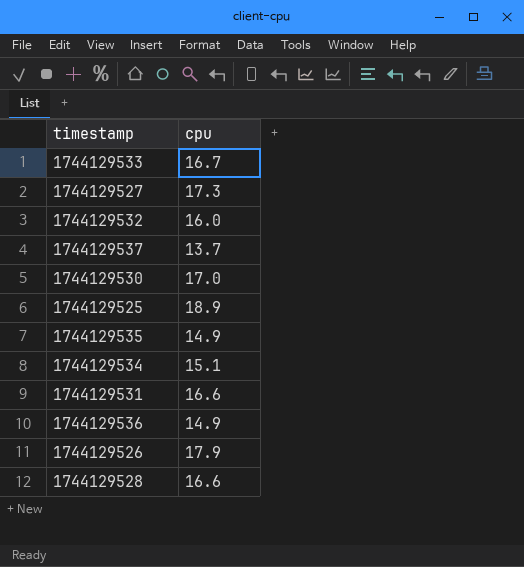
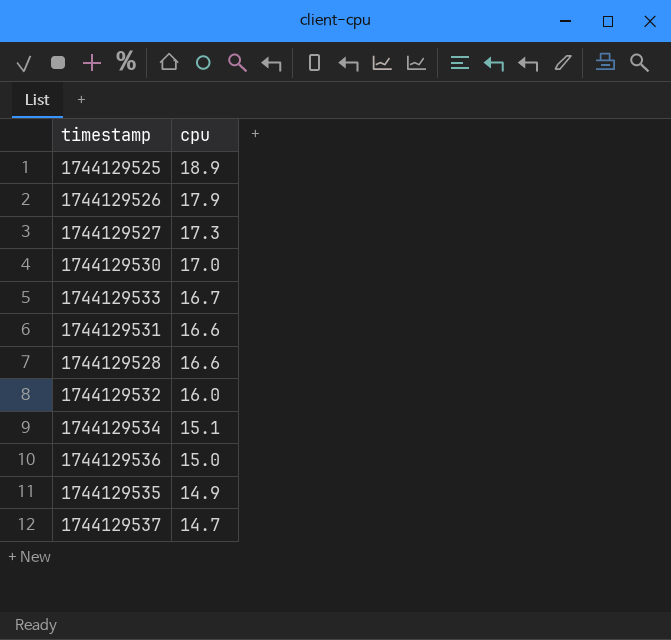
row order: none -> cpu descending
1744129536 | cpu: 14.9 -> 15.0
1744129537 | cpu: 13.7 -> 14.7

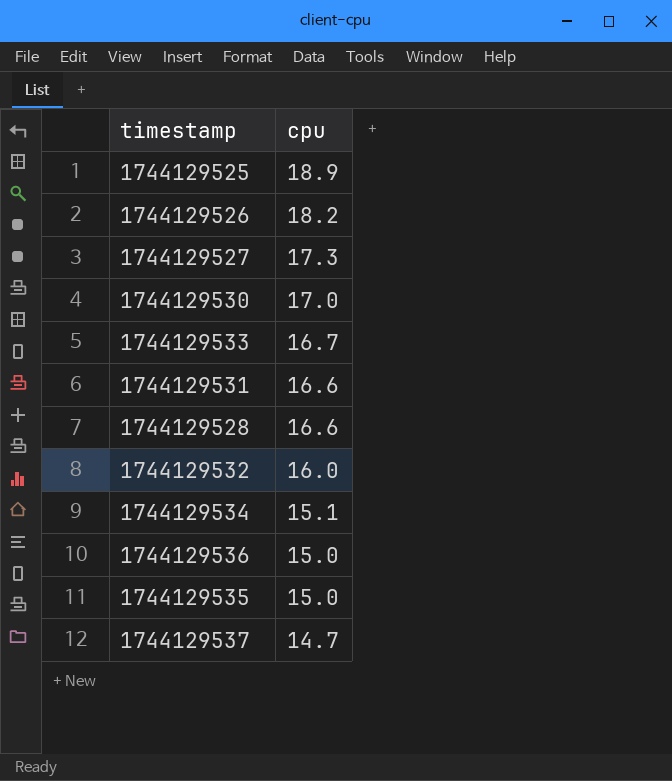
1744129526 | cpu: 17.9 -> 18.2
1744129535 | cpu: 14.9 -> 15.0

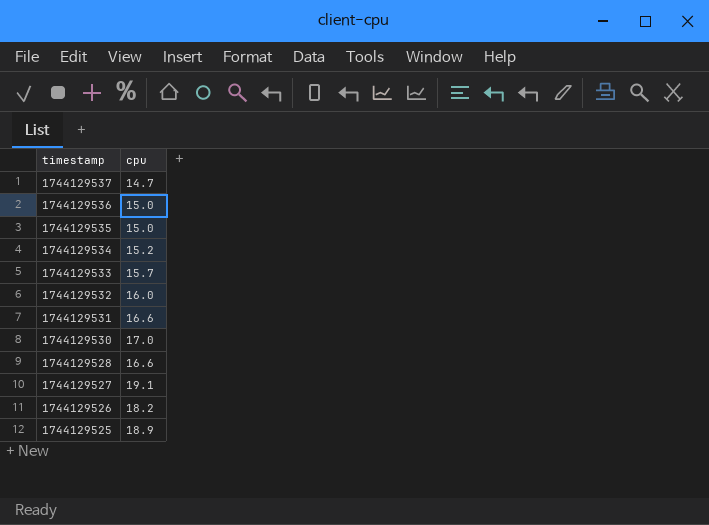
row order: cpu descending -> timestamp descending
1744129534 | cpu: 15.1 -> 15.2
1744129533 | cpu: 16.7 -> 15.7
1744129527 | cpu: 17.3 -> 19.1

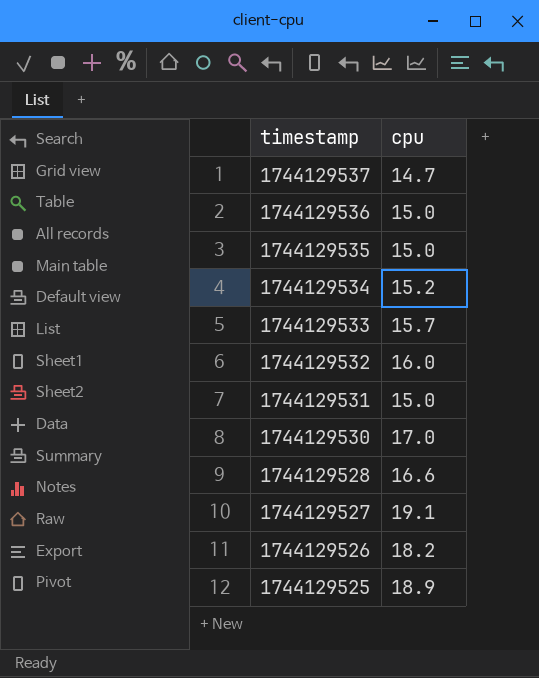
1744129531 | cpu: 16.6 -> 15.0

